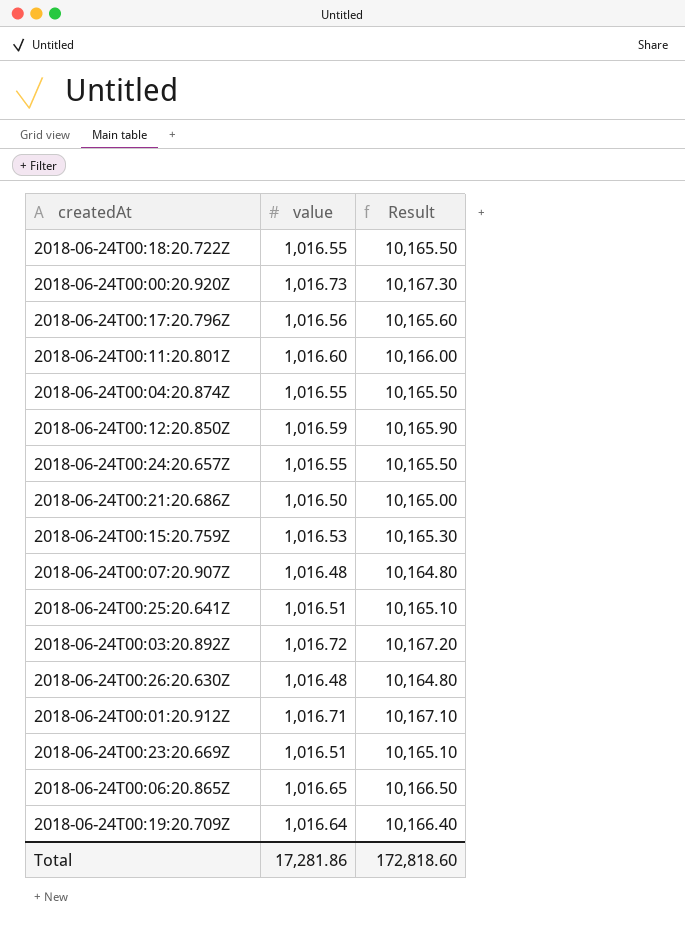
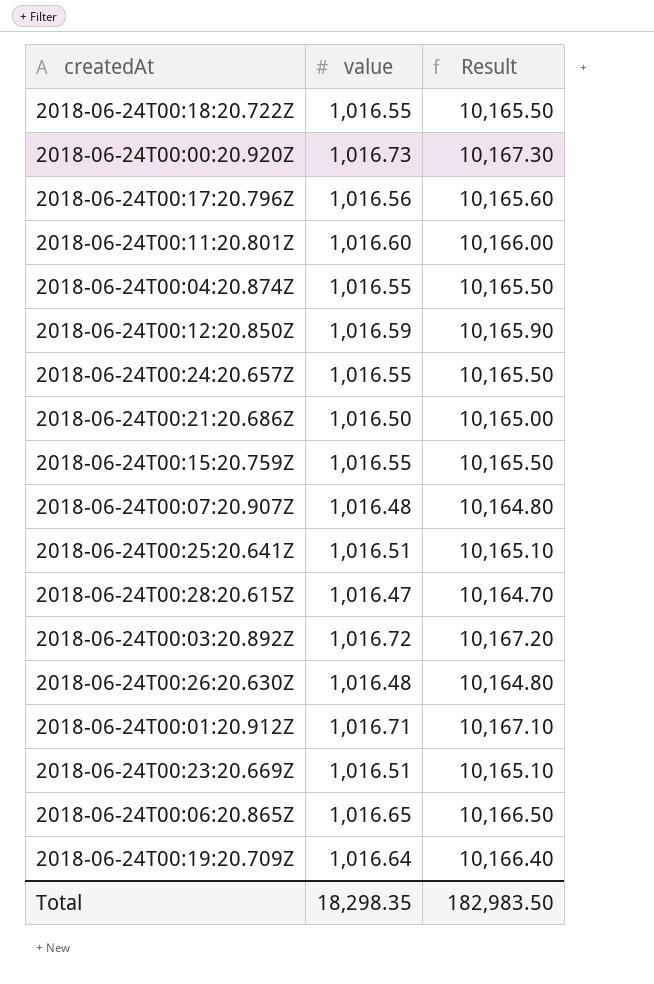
2018-06-24T00:15:20.759Z | value: 1,016.53 -> 1,016.55
2018-06-24T00:15:20.759Z | Result: 10,165.30 -> 10,165.50
row 2018-06-24T00:28:20.615Z: none -> 1,016.47 | 10,164.70
Total | value: 17,281.86 -> 18,298.35
Total | Result: 172,818.60 -> 182,983.50

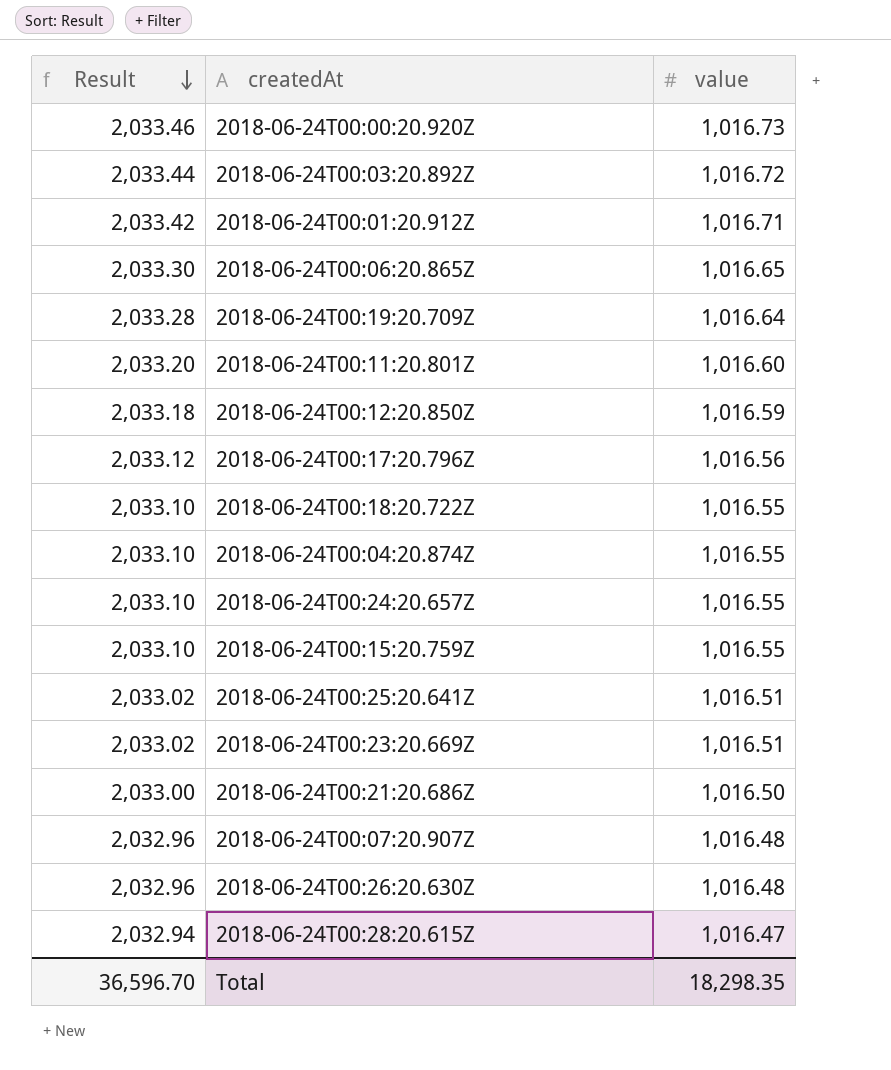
row order: none -> Result descending
column Result | formula: [value] * 10 -> [value] * 2
column Result | position: 3 -> 1
Total | Result: 182,983.50 -> 36,596.70

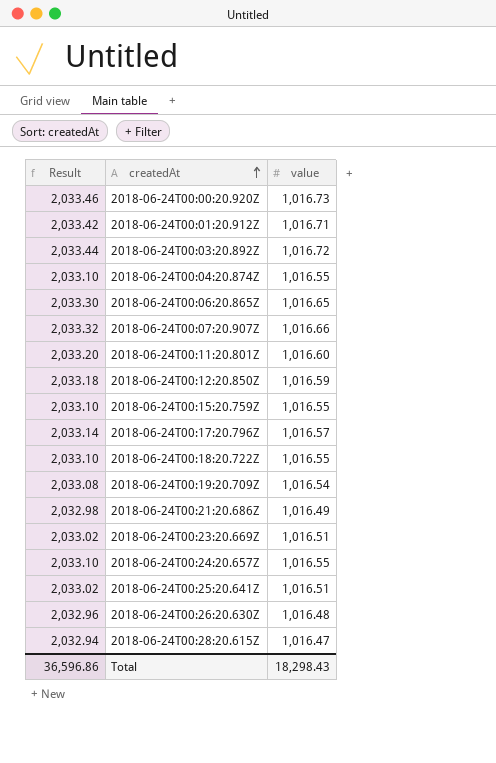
row order: Result descending -> createdAt ascending
2018-06-24T00:07:20.907Z | Result: 2,032.96 -> 2,033.32
2018-06-24T00:07:20.907Z | value: 1,016.48 -> 1,016.66
2018-06-24T00:17:20.796Z | Result: 2,033.12 -> 2,033.14
2018-06-24T00:17:20.796Z | value: 1,016.56 -> 1,016.57
2018-06-24T00:19:20.709Z | Result: 2,033.28 -> 2,033.08
2018-06-24T00:19:20.709Z | value: 1,016.64 -> 1,016.54
2018-06-24T00:21:20.686Z | Result: 2,033.00 -> 2,032.98
2018-06-24T00:21:20.686Z | value: 1,016.50 -> 1,016.49
Total | Result: 36,596.70 -> 36,596.86
Total | value: 18,298.35 -> 18,298.43

